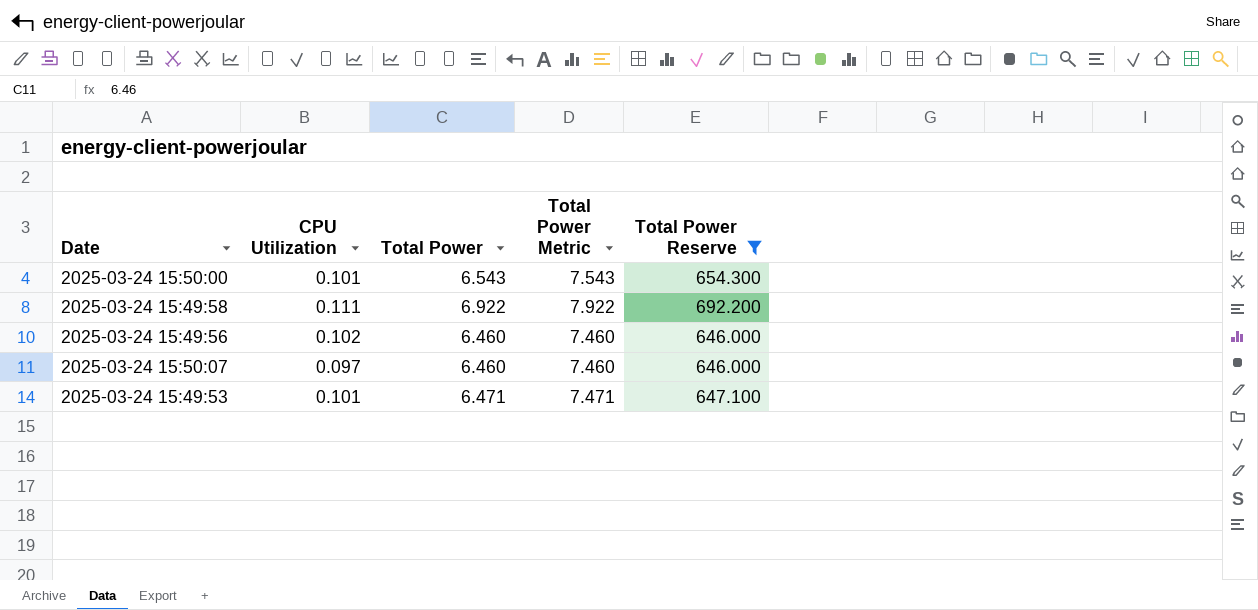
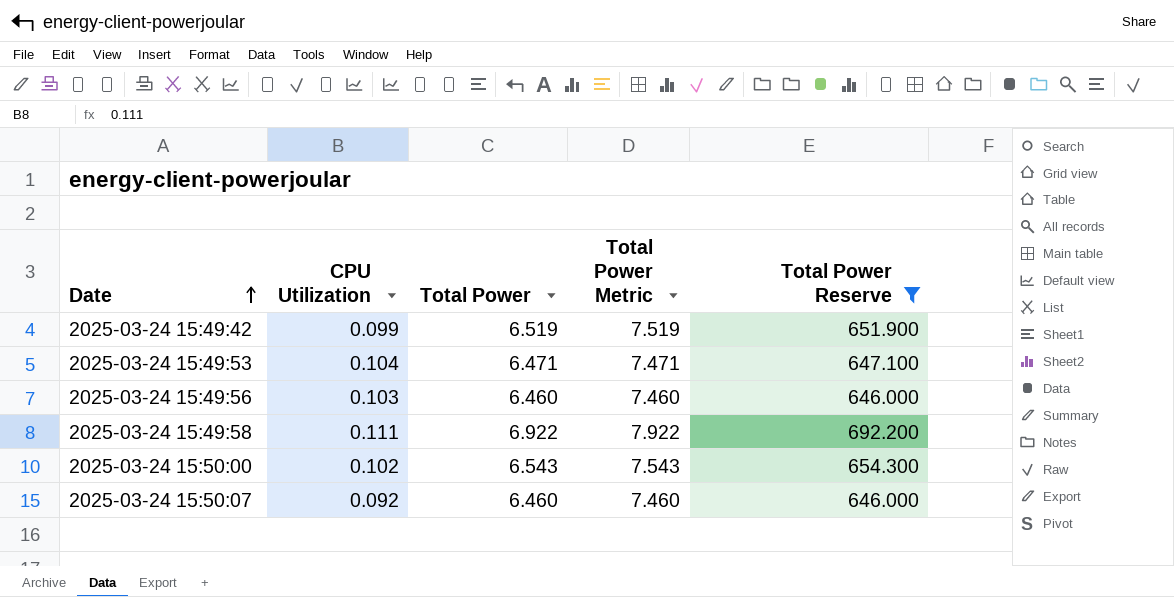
row order: none -> Date ascending
row 2025-03-24 15:49:42: none -> 0.099 | 6.519 | 7.519 | 651.900
2025-03-24 15:49:53 | CPU Utilization: 0.101 -> 0.104
2025-03-24 15:49:56 | CPU Utilization: 0.102 -> 0.103
2025-03-24 15:50:00 | CPU Utilization: 0.101 -> 0.102
2025-03-24 15:50:07 | CPU Utilization: 0.097 -> 0.092

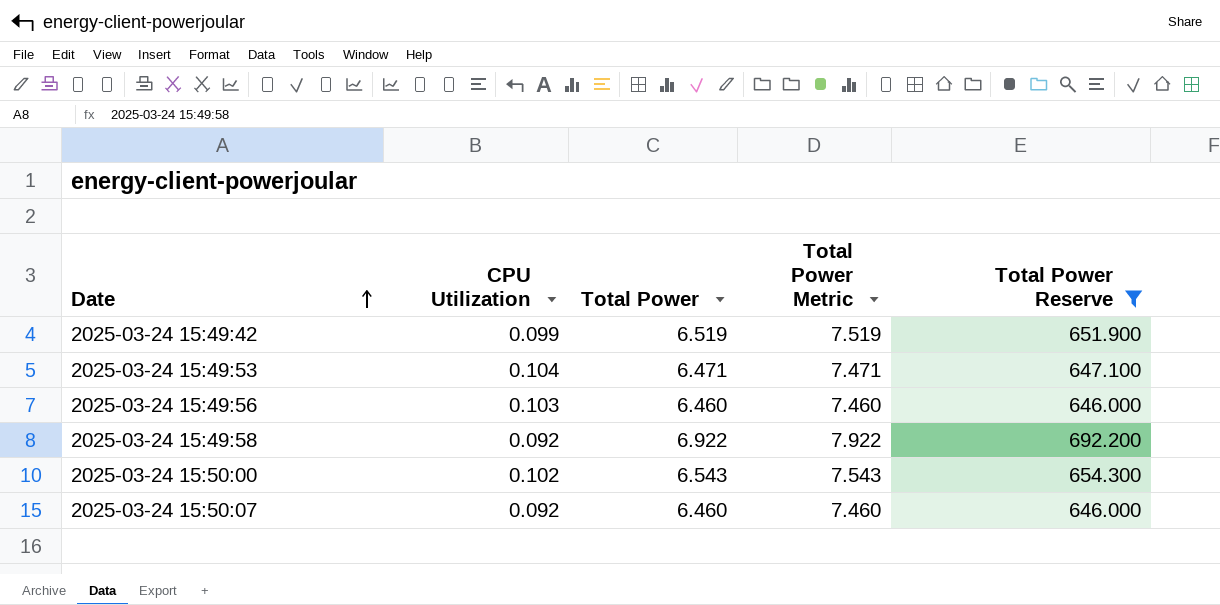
2025-03-24 15:49:58 | CPU Utilization: 0.111 -> 0.092

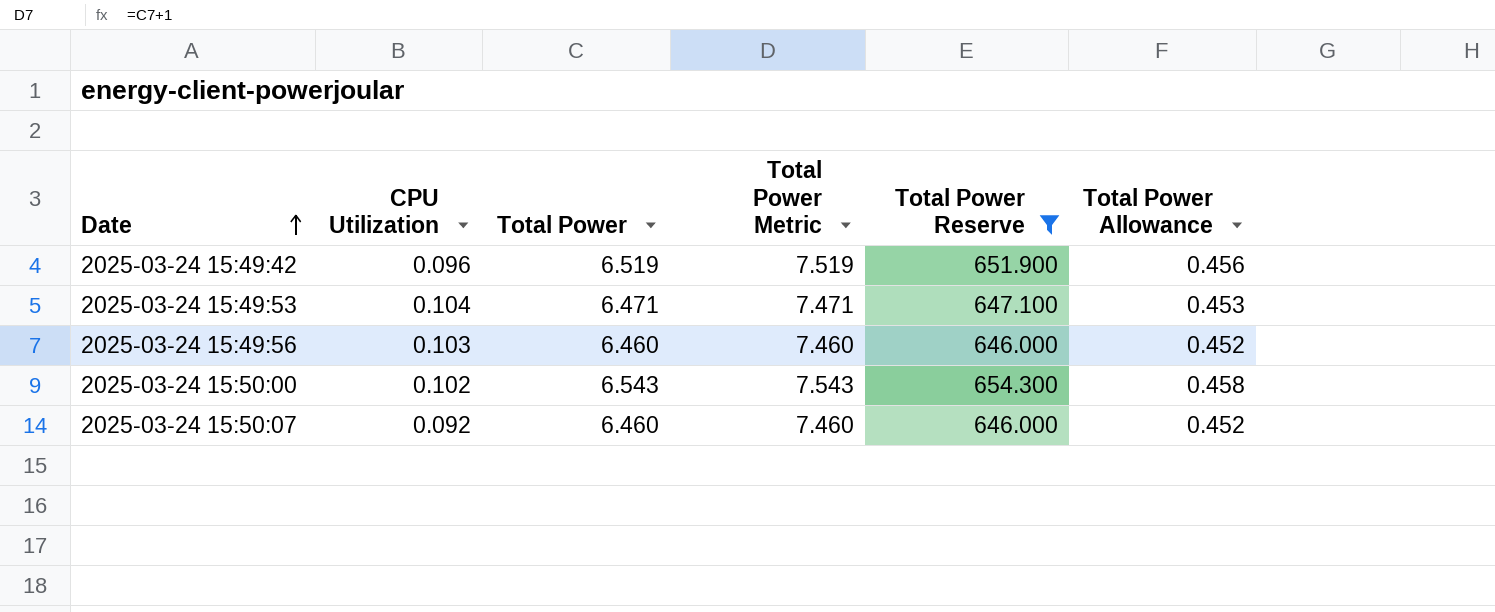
column Total Power Allowance | formula: none -> [Total Power] * 0.07
row 2025-03-24 15:49:58: 0.092 | 6.922 | 7.922 | 692.200 -> none
2025-03-24 15:49:42 | CPU Utilization: 0.099 -> 0.096

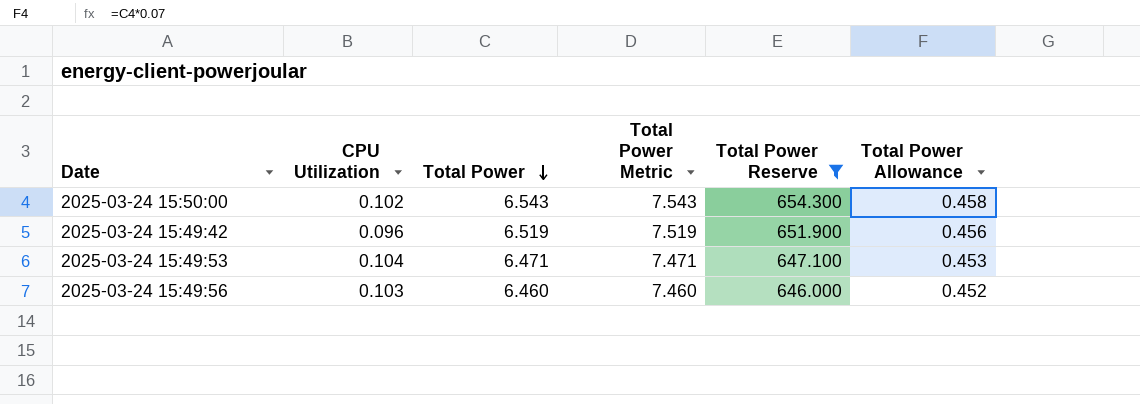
row order: Date ascending -> Total Power descending
row 2025-03-24 15:50:07: 0.092 | 6.460 | 7.460 | 646.000 | 0.452 -> none

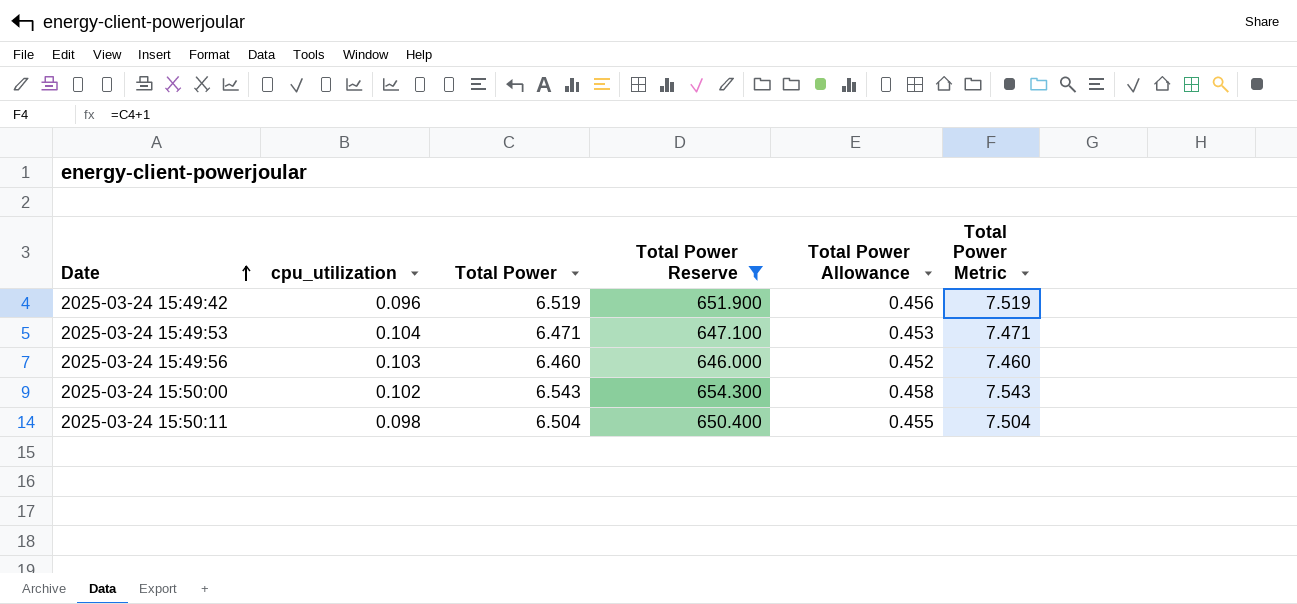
row order: Total Power descending -> Date ascending
column name: CPU Utilization -> cpu_utilization
column Total Power Metric | position: 4 -> 6
row 2025-03-24 15:50:11: none -> 0.098 | 6.504 | 650.400 | 0.455 | 7.504

